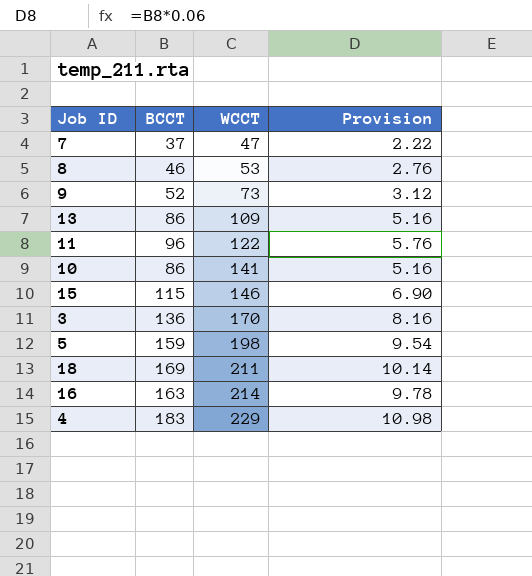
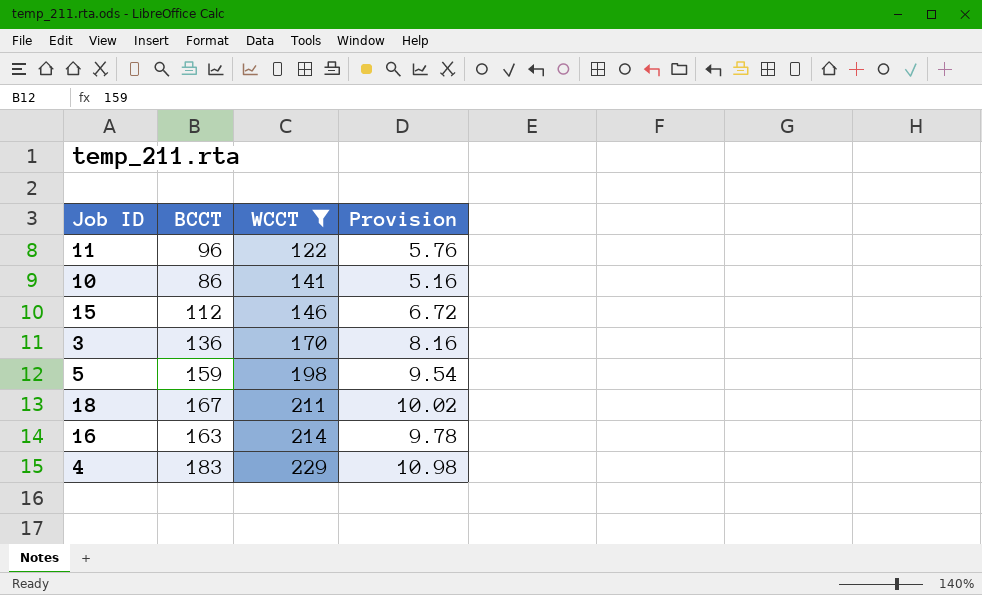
filter: none -> WCCT >= 122
15 | BCCT: 115 -> 112
15 | Provision: 6.90 -> 6.72
18 | BCCT: 169 -> 167
18 | Provision: 10.14 -> 10.02

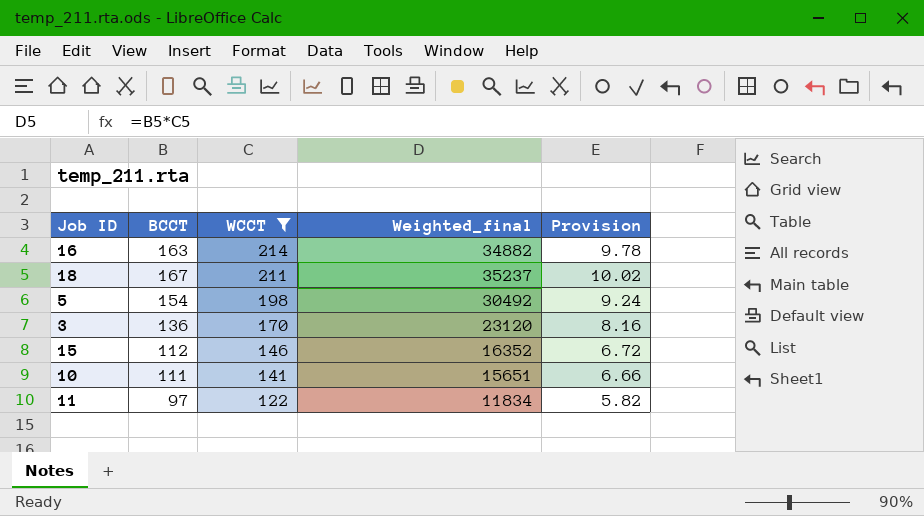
row order: WCCT ascending -> WCCT descending
column Weighted_final | formula: none -> [BCCT] * [WCCT]
row 4: 183 | 229 | 10.98 -> none
5 | BCCT: 159 -> 154
5 | Provision: 9.54 -> 9.24
10 | BCCT: 86 -> 111
10 | Provision: 5.16 -> 6.66
11 | BCCT: 96 -> 97
11 | Provision: 5.76 -> 5.82

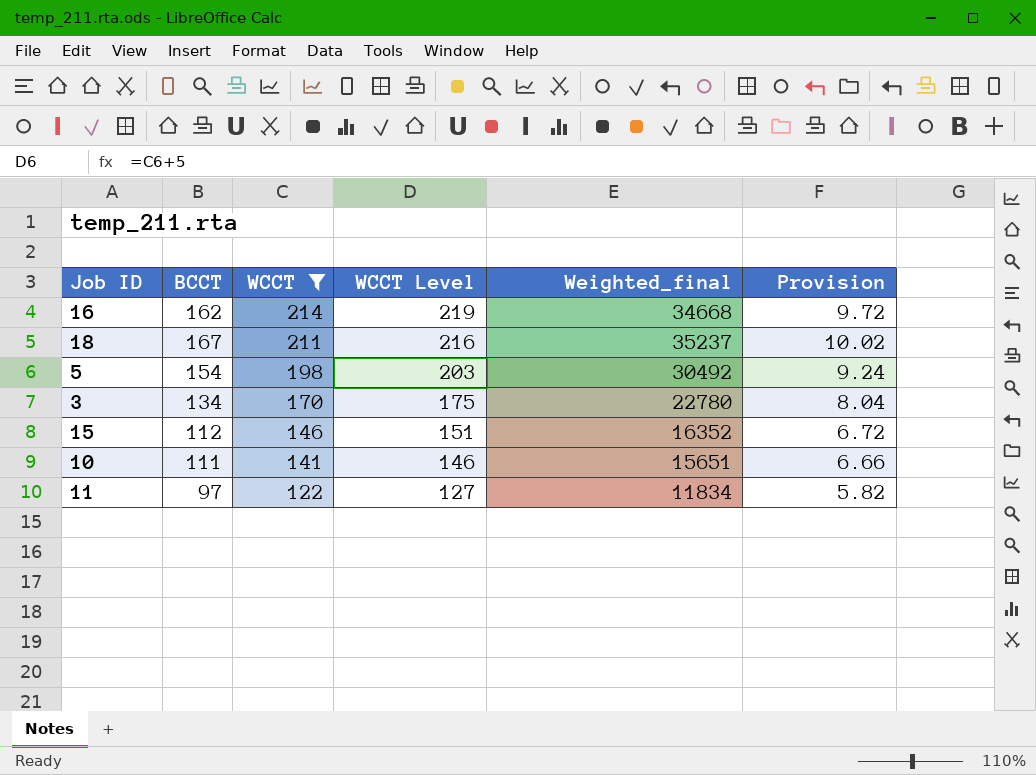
column WCCT Level | formula: none -> [WCCT] + 5
16 | BCCT: 163 -> 162
16 | Weighted_final: 34882 -> 34668
16 | Provision: 9.78 -> 9.72
3 | BCCT: 136 -> 134
3 | Weighted_final: 23120 -> 22780
3 | Provision: 8.16 -> 8.04

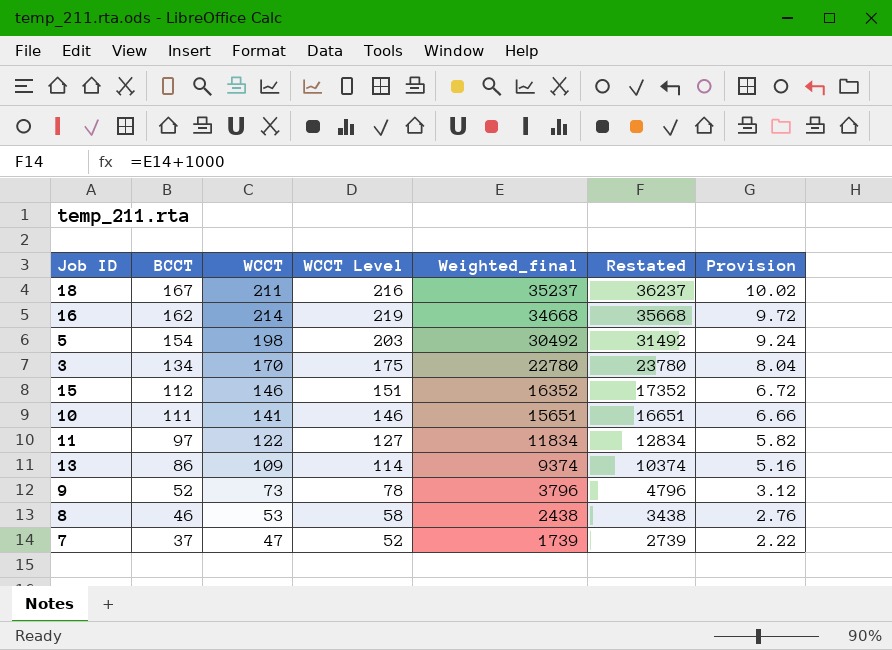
filter: WCCT >= 122 -> none
row order: WCCT descending -> BCCT descending
column Restated | formula: none -> [Weighted_final] + 1000

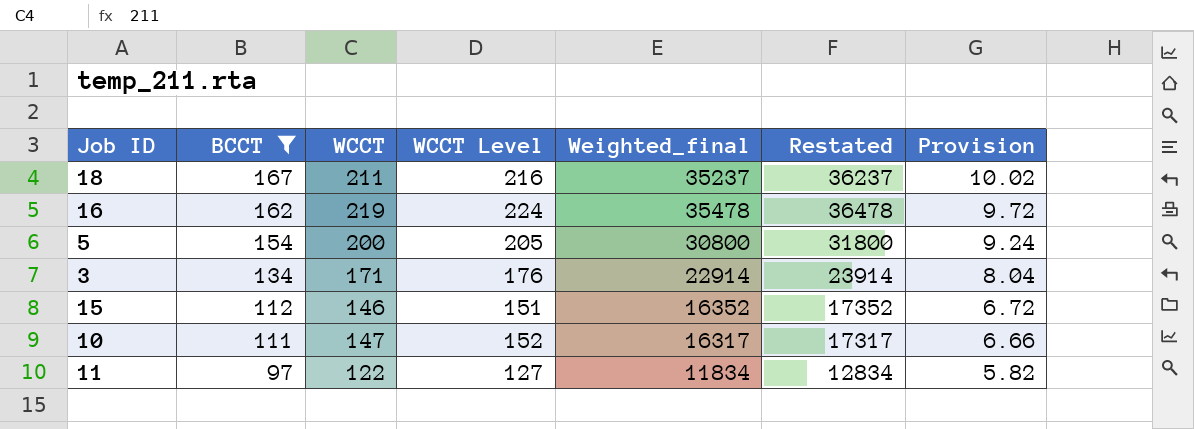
filter: none -> BCCT >= 97
16 | WCCT: 214 -> 219
16 | WCCT Level: 219 -> 224
16 | Weighted_final: 34668 -> 35478
16 | Restated: 35668 -> 36478
5 | WCCT: 198 -> 200
5 | WCCT Level: 203 -> 205
5 | Weighted_final: 30492 -> 30800
5 | Restated: 31492 -> 31800
3 | WCCT: 170 -> 171
3 | WCCT Level: 175 -> 176
3 | Weighted_final: 22780 -> 22914
3 | Restated: 23780 -> 23914
10 | WCCT: 141 -> 147
10 | WCCT Level: 146 -> 152
10 | Weighted_final: 15651 -> 16317
10 | Restated: 16651 -> 17317

